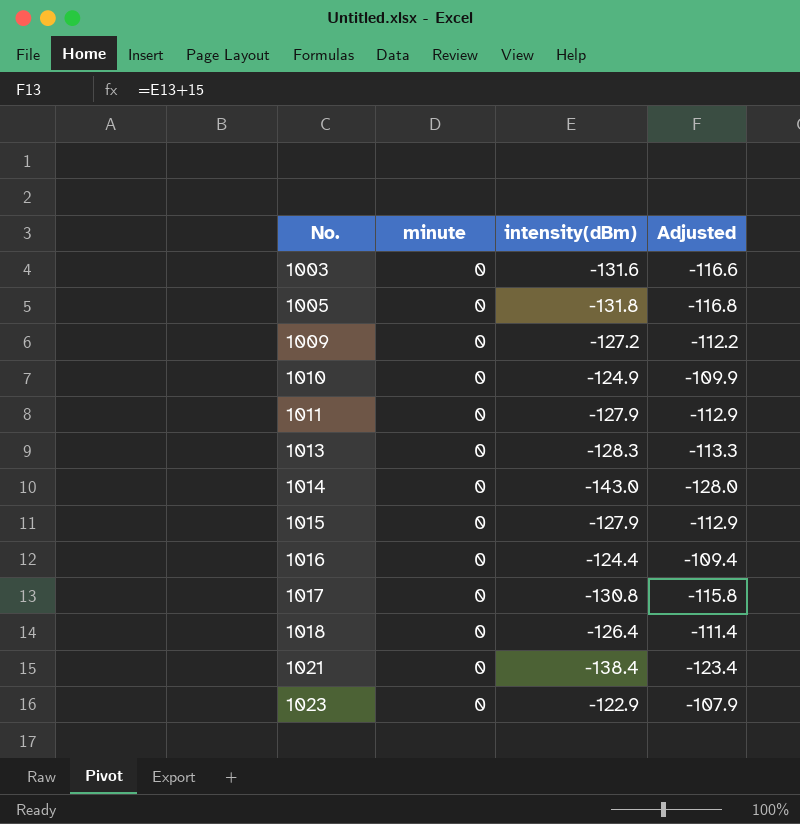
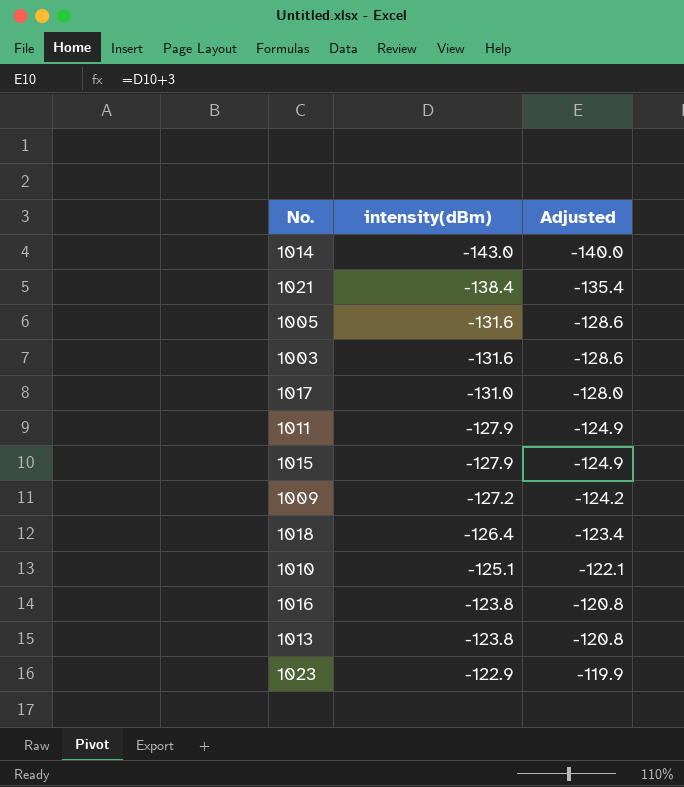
row order: No. ascending -> intensity(dBm) ascending
column minute | position: 2 -> none
column Adjusted | formula: [intensity(dBm)] + 15 -> [intensity(dBm)] + 3
1005 | intensity(dBm): -131.8 -> -131.6
1017 | intensity(dBm): -130.8 -> -131.0
1010 | intensity(dBm): -124.9 -> -125.1
1016 | intensity(dBm): -124.4 -> -123.8
1013 | intensity(dBm): -128.3 -> -123.8

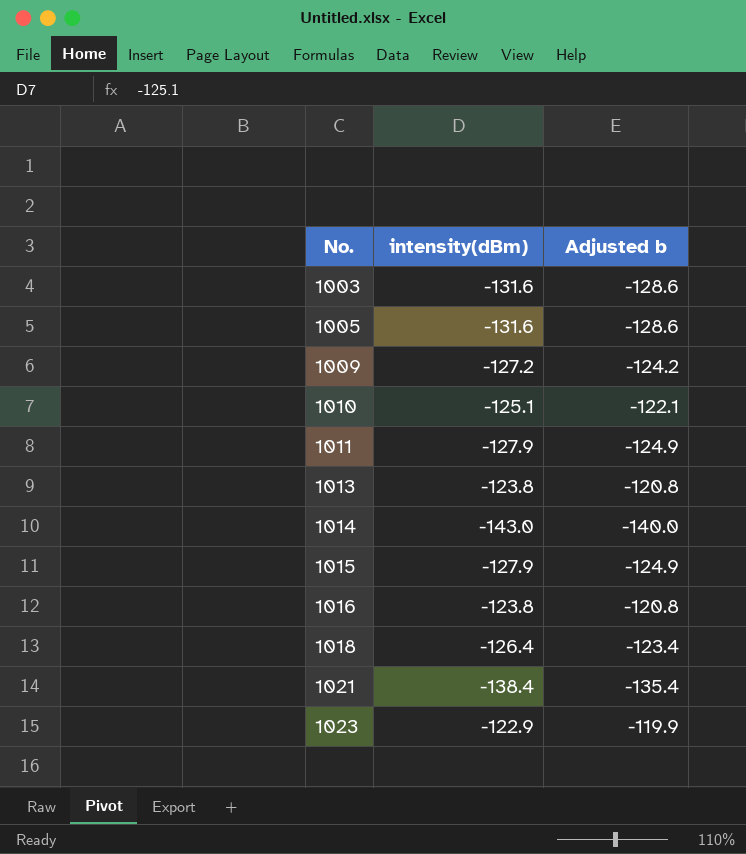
row order: intensity(dBm) ascending -> No. ascending
column name: Adjusted -> Adjusted b
row 1017: -131.0 | -128.0 -> none

